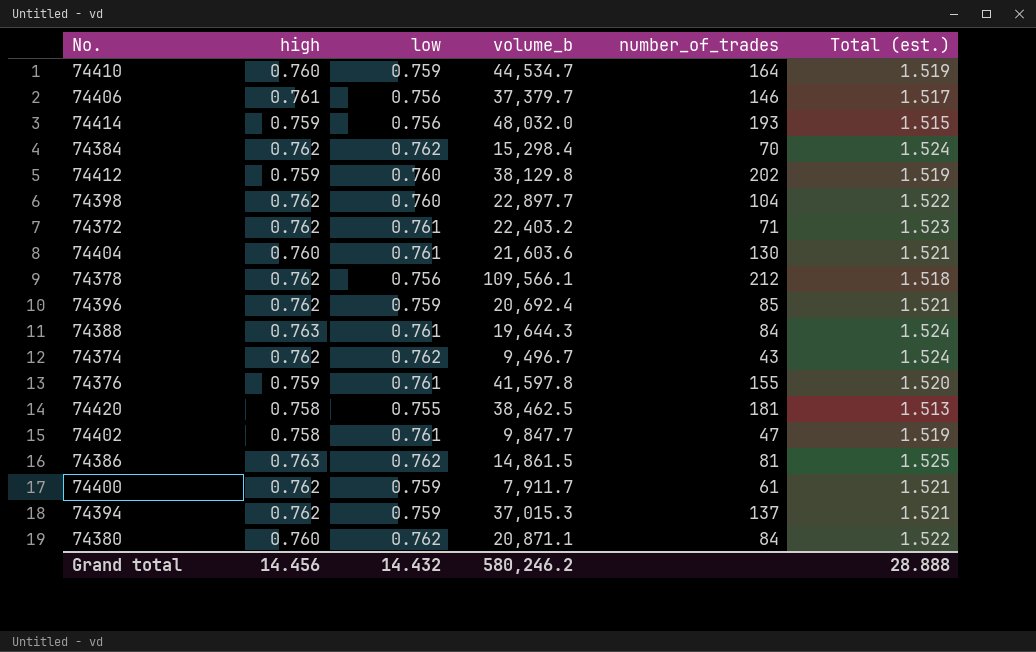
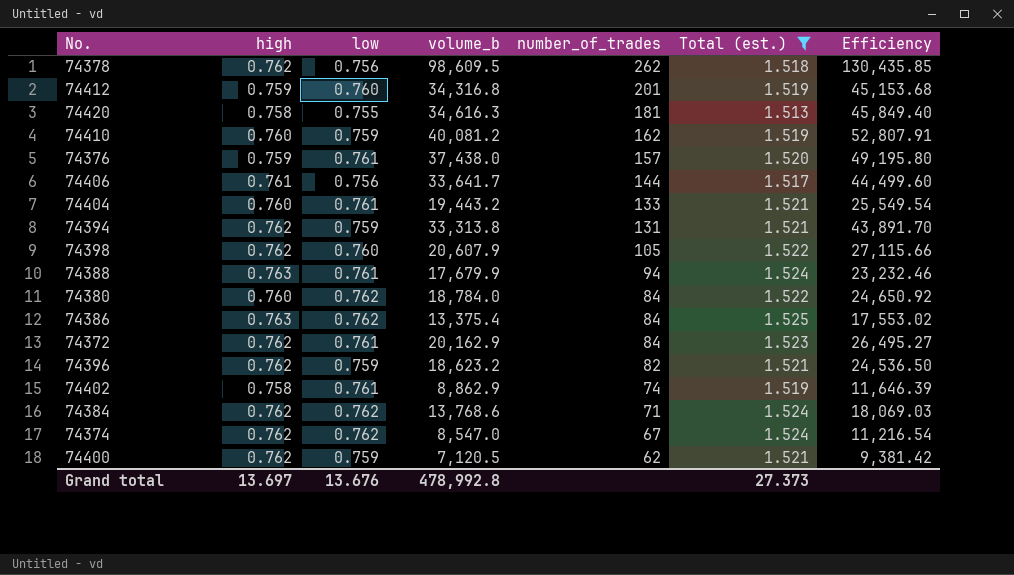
filter: none -> Total (est.) != 1.515
row order: none -> number_of_trades descending
column Efficiency | formula: none -> [volume_b] / [low]
74378 | volume_b: 109,566.1 -> 98,609.5
74378 | number_of_trades: 212 -> 262
74412 | volume_b: 38,129.8 -> 34,316.8
74412 | number_of_trades: 202 -> 201
74420 | volume_b: 38,462.5 -> 34,616.3
74410 | volume_b: 44,534.7 -> 40,081.2
74410 | number_of_trades: 164 -> 162
74376 | volume_b: 41,597.8 -> 37,438.0
74376 | number_of_trades: 155 -> 157
74406 | volume_b: 37,379.7 -> 33,641.7
74406 | number_of_trades: 146 -> 144
74404 | volume_b: 21,603.6 -> 19,443.2
74404 | number_of_trades: 130 -> 133
74394 | volume_b: 37,015.3 -> 33,313.8
74394 | number_of_trades: 137 -> 131
74398 | volume_b: 22,897.7 -> 20,607.9
74398 | number_of_trades: 104 -> 105
74388 | volume_b: 19,644.3 -> 17,679.9
74388 | number_of_trades: 84 -> 94
74380 | volume_b: 20,871.1 -> 18,784.0
74386 | volume_b: 14,861.5 -> 13,375.4
74386 | number_of_trades: 81 -> 84
74372 | volume_b: 22,403.2 -> 20,162.9
74372 | number_of_trades: 71 -> 84
74396 | volume_b: 20,692.4 -> 18,623.2
74396 | number_of_trades: 85 -> 82
74402 | volume_b: 9,847.7 -> 8,862.9
74402 | number_of_trades: 47 -> 74
74384 | volume_b: 15,298.4 -> 13,768.6
74384 | number_of_trades: 70 -> 71
74374 | volume_b: 9,496.7 -> 8,547.0
74374 | number_of_trades: 43 -> 67
74400 | volume_b: 7,911.7 -> 7,120.5
74400 | number_of_trades: 61 -> 62
Grand total | high: 14.456 -> 13.697
Grand total | low: 14.432 -> 13.676
Grand total | volume_b: 580,246.2 -> 478,992.8
Grand total | Total (est.): 28.888 -> 27.373

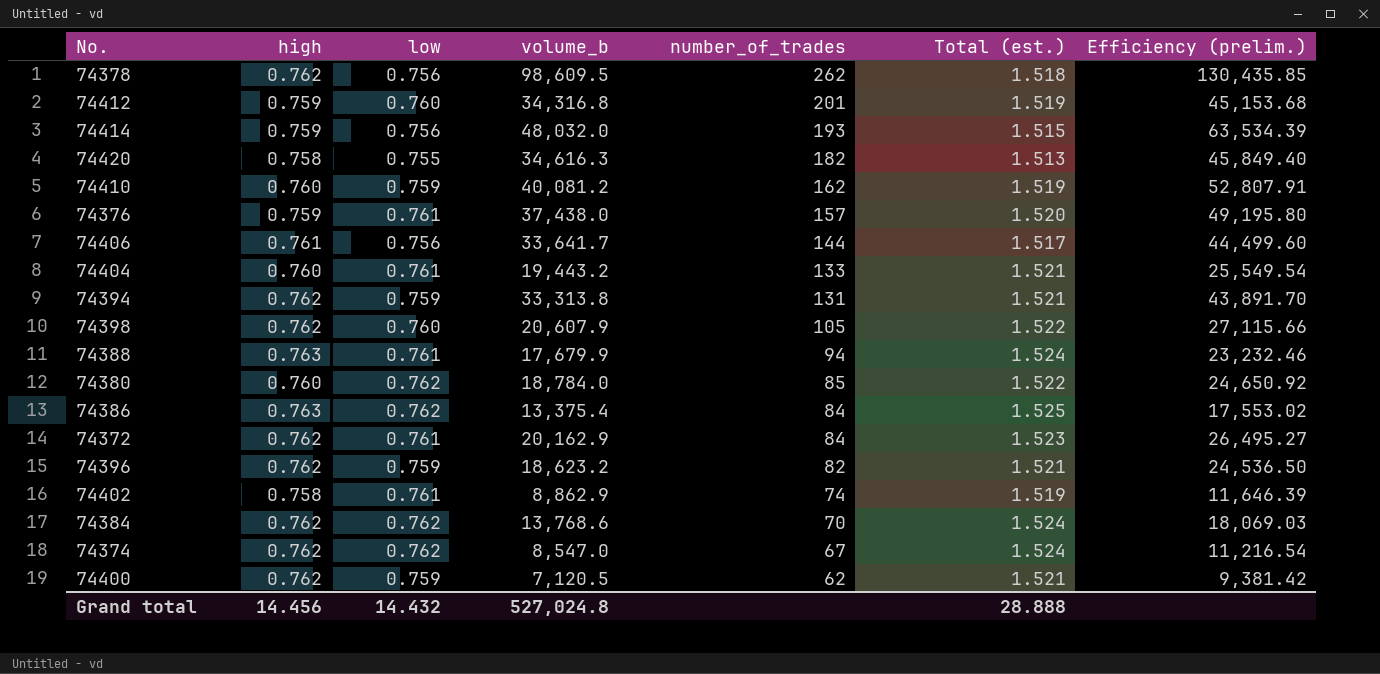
filter: Total (est.) != 1.515 -> none
column name: Efficiency -> Efficiency (prelim.)
74420 | number_of_trades: 181 -> 182
74380 | number_of_trades: 84 -> 85
74384 | number_of_trades: 71 -> 70
Grand total | high: 13.697 -> 14.456
Grand total | low: 13.676 -> 14.432
Grand total | volume_b: 478,992.8 -> 527,024.8
Grand total | Total (est.): 27.373 -> 28.888

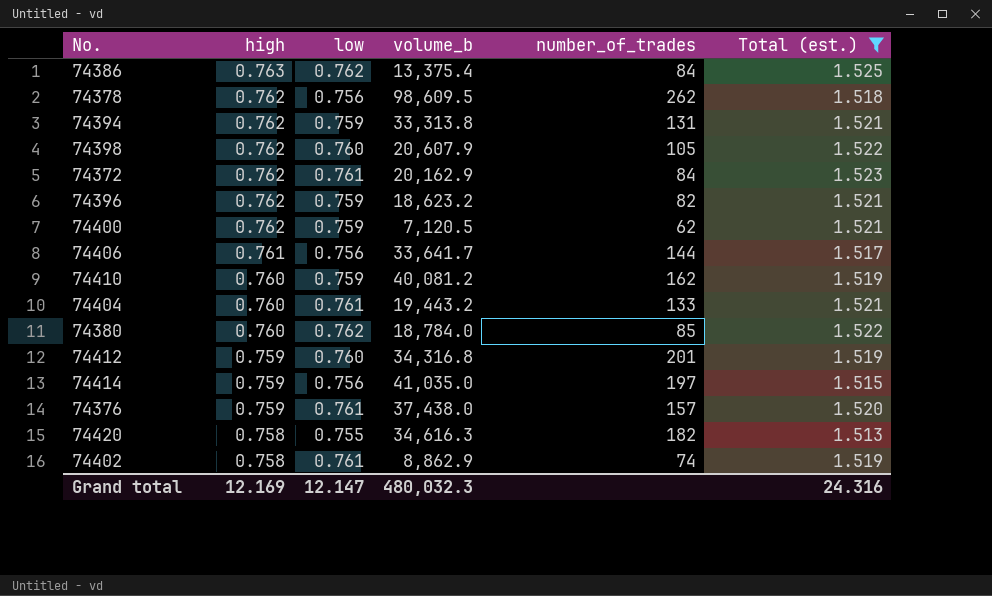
filter: none -> Total (est.) != 1.524
row order: number_of_trades descending -> high descending
column Efficiency (prelim.) | formula: [volume_b] / [low] -> none
74414 | volume_b: 48,032.0 -> 41,035.0
74414 | number_of_trades: 193 -> 197
Grand total | high: 14.456 -> 12.169
Grand total | low: 14.432 -> 12.147
Grand total | volume_b: 527,024.8 -> 480,032.3
Grand total | Total (est.): 28.888 -> 24.316

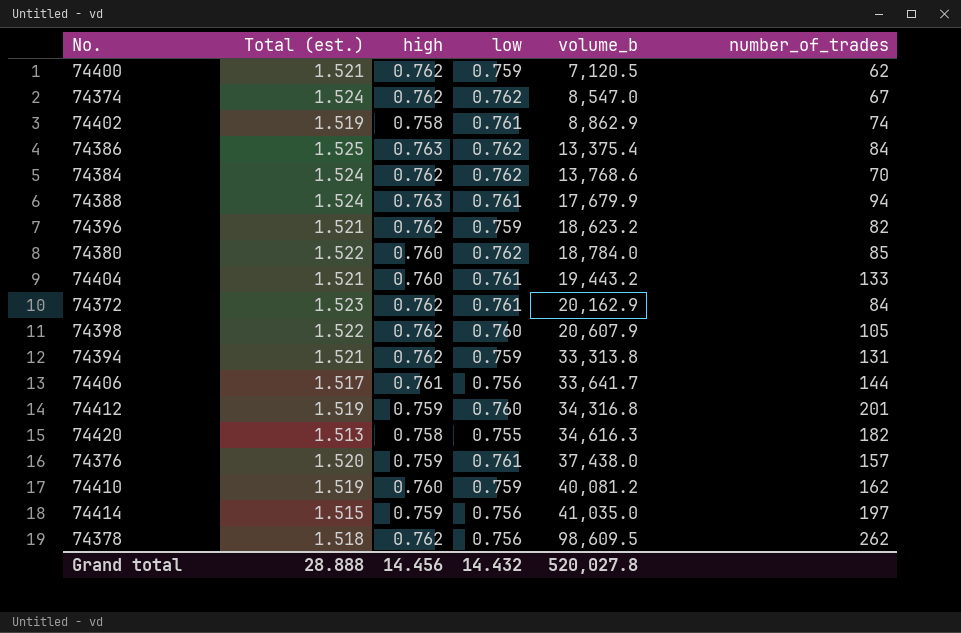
filter: Total (est.) != 1.524 -> none
row order: high descending -> volume_b ascending
column Total (est.) | position: 6 -> 2
Grand total | Total (est.): 24.316 -> 28.888
Grand total | high: 12.169 -> 14.456
Grand total | low: 12.147 -> 14.432
Grand total | volume_b: 480,032.3 -> 520,027.8

